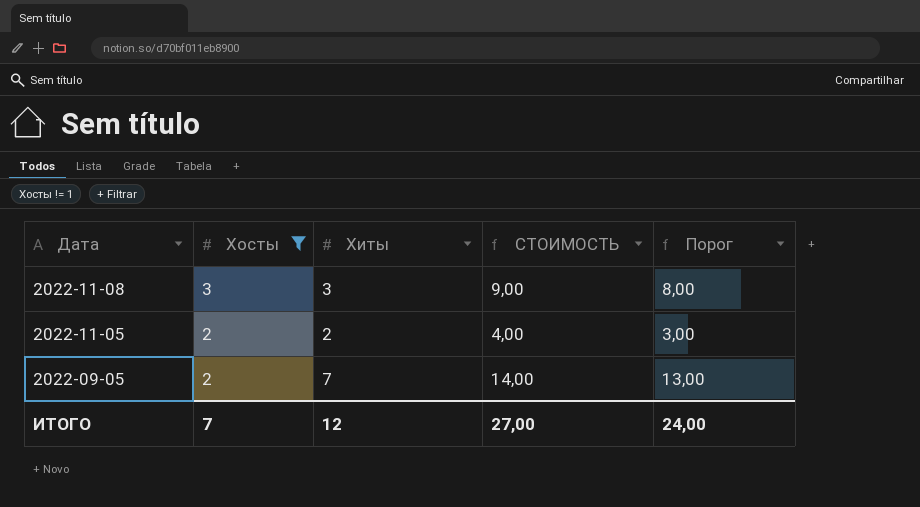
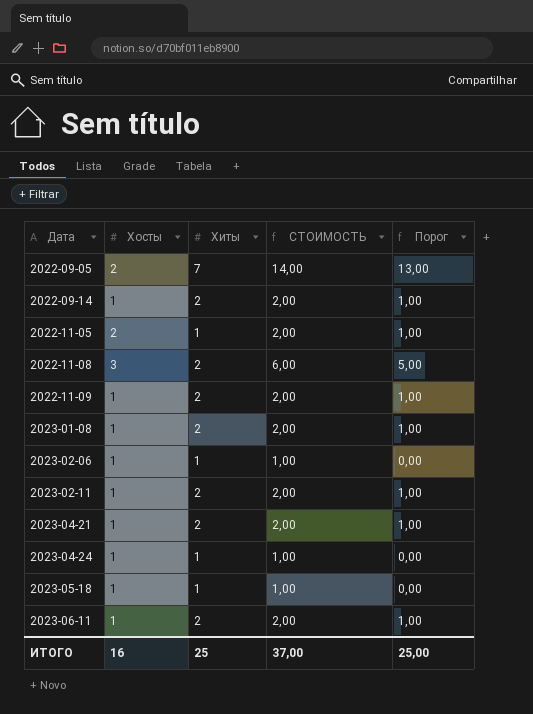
filter: Хосты != 1 -> none
row order: Дата descending -> Дата ascending
2022-11-05 | Хиты: 2 -> 1
2022-11-05 | СТОИМОСТЬ: 4,00 -> 2,00
2022-11-05 | Порог: 3,00 -> 1,00
2022-11-08 | Хиты: 3 -> 2
2022-11-08 | СТОИМОСТЬ: 9,00 -> 6,00
2022-11-08 | Порог: 8,00 -> 5,00
ИТОГО | Хосты: 7 -> 16
ИТОГО | Хиты: 12 -> 25
ИТОГО | СТОИМОСТЬ: 27,00 -> 37,00
ИТОГО | Порог: 24,00 -> 25,00

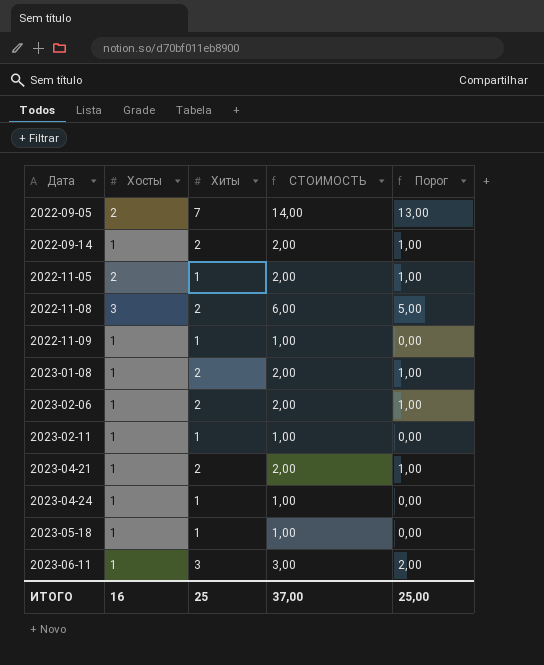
2022-11-09 | Хиты: 2 -> 1
2022-11-09 | СТОИМОСТЬ: 2,00 -> 1,00
2022-11-09 | Порог: 1,00 -> 0,00
2023-02-06 | Хиты: 1 -> 2
2023-02-06 | СТОИМОСТЬ: 1,00 -> 2,00
2023-02-06 | Порог: 0,00 -> 1,00
2023-02-11 | Хиты: 2 -> 1
2023-02-11 | СТОИМОСТЬ: 2,00 -> 1,00
2023-02-11 | Порог: 1,00 -> 0,00
2023-06-11 | Хиты: 2 -> 3
2023-06-11 | СТОИМОСТЬ: 2,00 -> 3,00
2023-06-11 | Порог: 1,00 -> 2,00

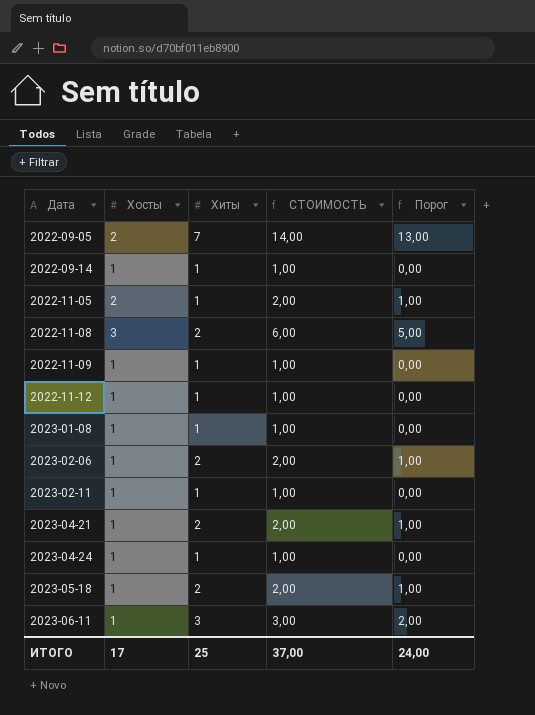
2022-09-14 | Хиты: 2 -> 1
2022-09-14 | СТОИМОСТЬ: 2,00 -> 1,00
2022-09-14 | Порог: 1,00 -> 0,00
row 2022-11-12: none -> 1 | 1 | 1,00 | 0,00
2023-01-08 | Хиты: 2 -> 1
2023-01-08 | СТОИМОСТЬ: 2,00 -> 1,00
2023-01-08 | Порог: 1,00 -> 0,00
2023-05-18 | Хиты: 1 -> 2
2023-05-18 | СТОИМОСТЬ: 1,00 -> 2,00
2023-05-18 | Порог: 0,00 -> 1,00
ИТОГО | Хосты: 16 -> 17
ИТОГО | Порог: 25,00 -> 24,00

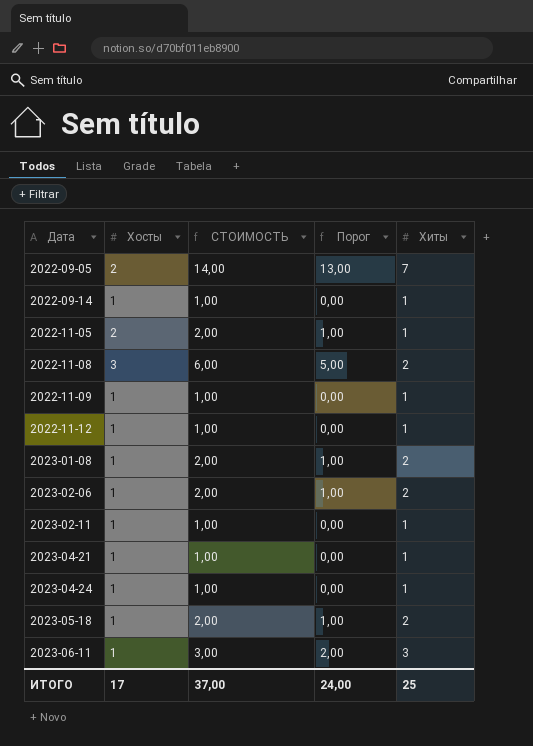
column Хиты | position: 3 -> 5
2023-01-08 | СТОИМОСТЬ: 1,00 -> 2,00
2023-01-08 | Порог: 0,00 -> 1,00
2023-01-08 | Хиты: 1 -> 2
2023-04-21 | СТОИМОСТЬ: 2,00 -> 1,00
2023-04-21 | Порог: 1,00 -> 0,00
2023-04-21 | Хиты: 2 -> 1

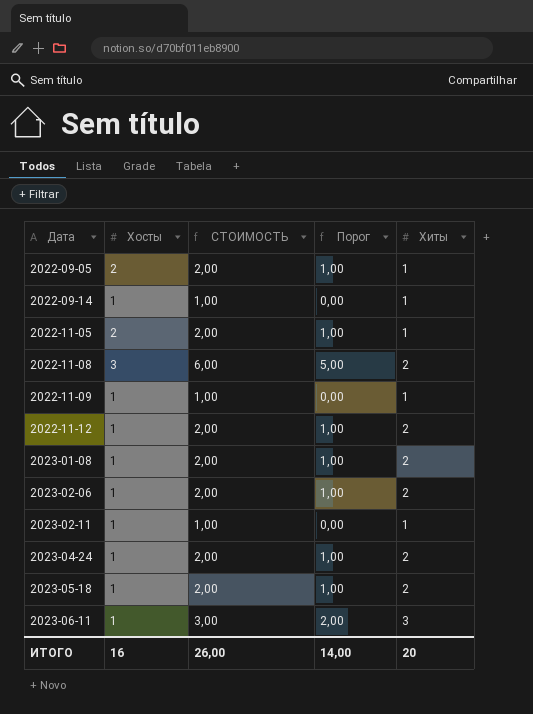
row 2023-04-21: 1 | 1,00 | 0,00 | 1 -> none
2022-09-05 | СТОИМОСТЬ: 14,00 -> 2,00
2022-09-05 | Порог: 13,00 -> 1,00
2022-09-05 | Хиты: 7 -> 1
2022-11-12 | СТОИМОСТЬ: 1,00 -> 2,00
2022-11-12 | Порог: 0,00 -> 1,00
2022-11-12 | Хиты: 1 -> 2
2023-04-24 | СТОИМОСТЬ: 1,00 -> 2,00
2023-04-24 | Порог: 0,00 -> 1,00
2023-04-24 | Хиты: 1 -> 2
ИТОГО | Хосты: 17 -> 16
ИТОГО | СТОИМОСТЬ: 37,00 -> 26,00
ИТОГО | Порог: 24,00 -> 14,00
ИТОГО | Хиты: 25 -> 20

